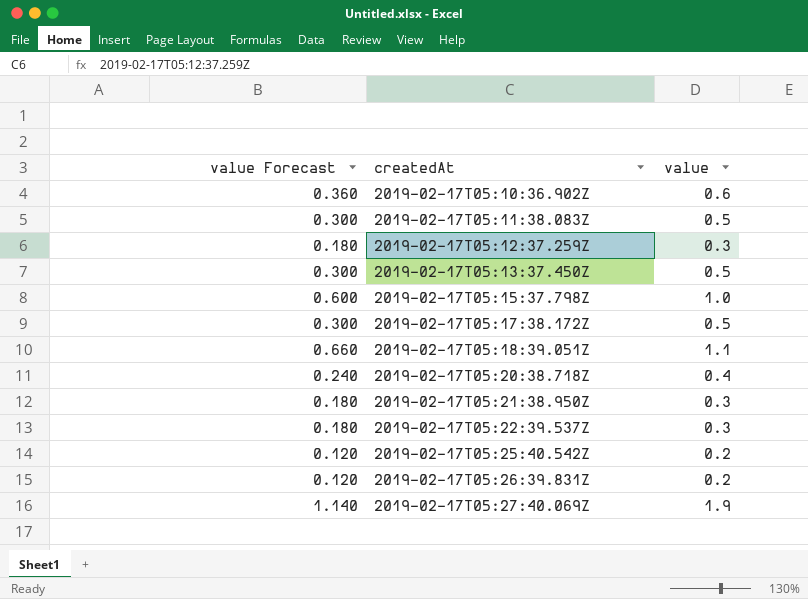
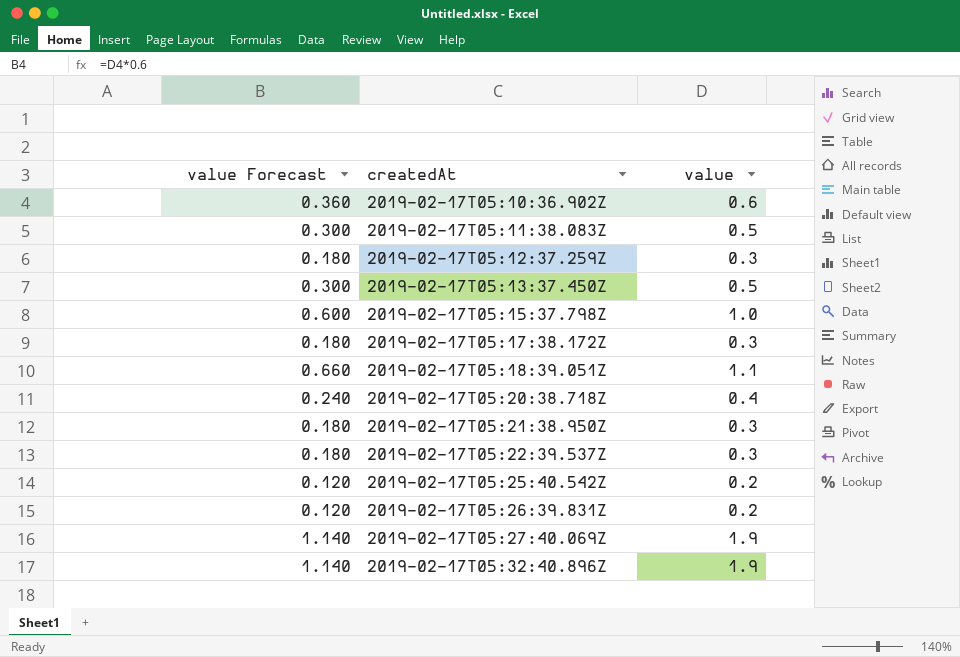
2019-02-17T05:17:38.172Z | value Forecast: 0.300 -> 0.180
2019-02-17T05:17:38.172Z | value: 0.5 -> 0.3
row 2019-02-17T05:32:40.896Z: none -> 1.140 | 1.9

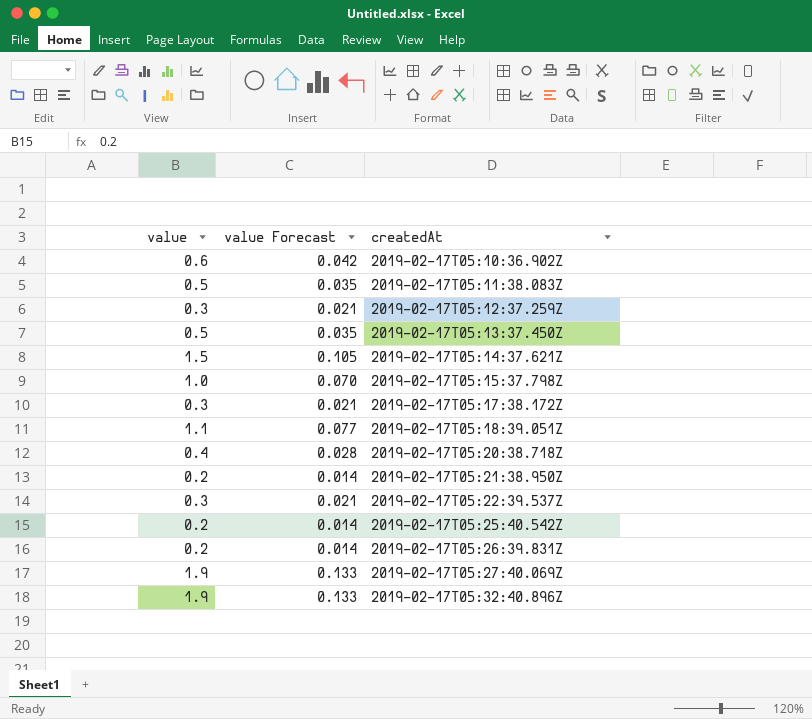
column value | position: 3 -> 1
column value Forecast | formula: [value] * 0.6 -> [value] * 0.07
row 2019-02-17T05:14:37.621Z: none -> 1.5 | 0.105
2019-02-17T05:21:38.950Z | value: 0.3 -> 0.2

